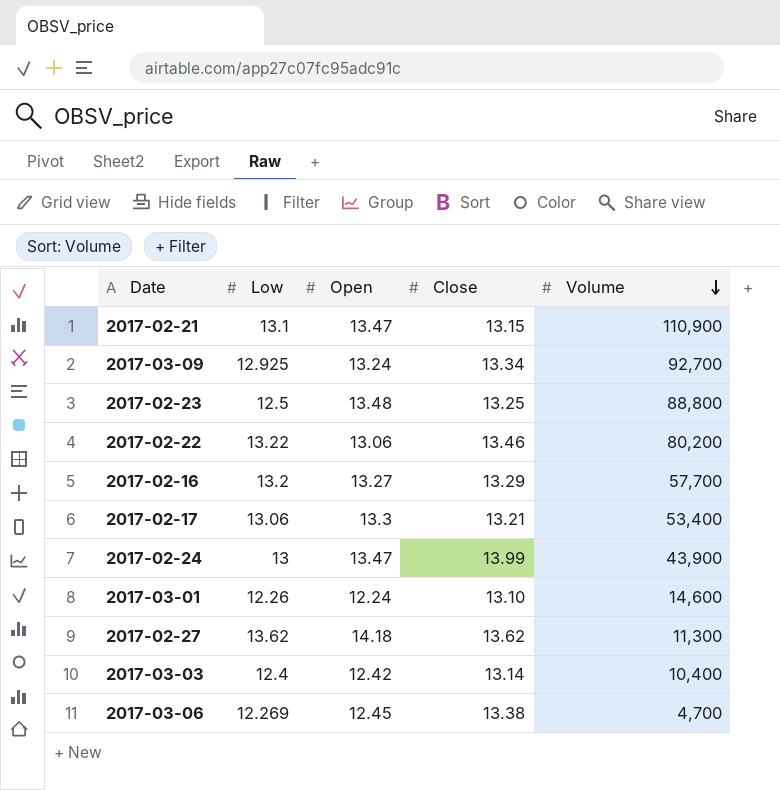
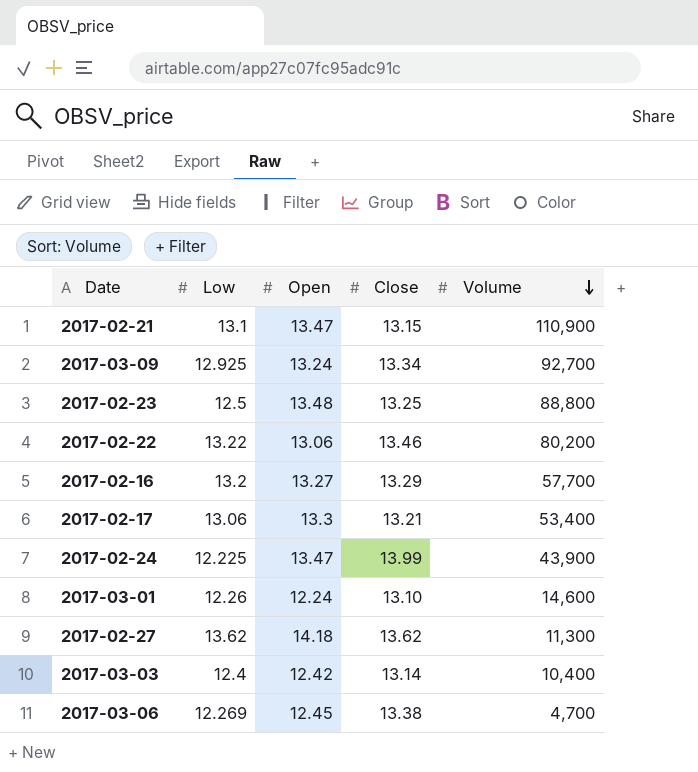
2017-02-24 | Low: 13 -> 12.225

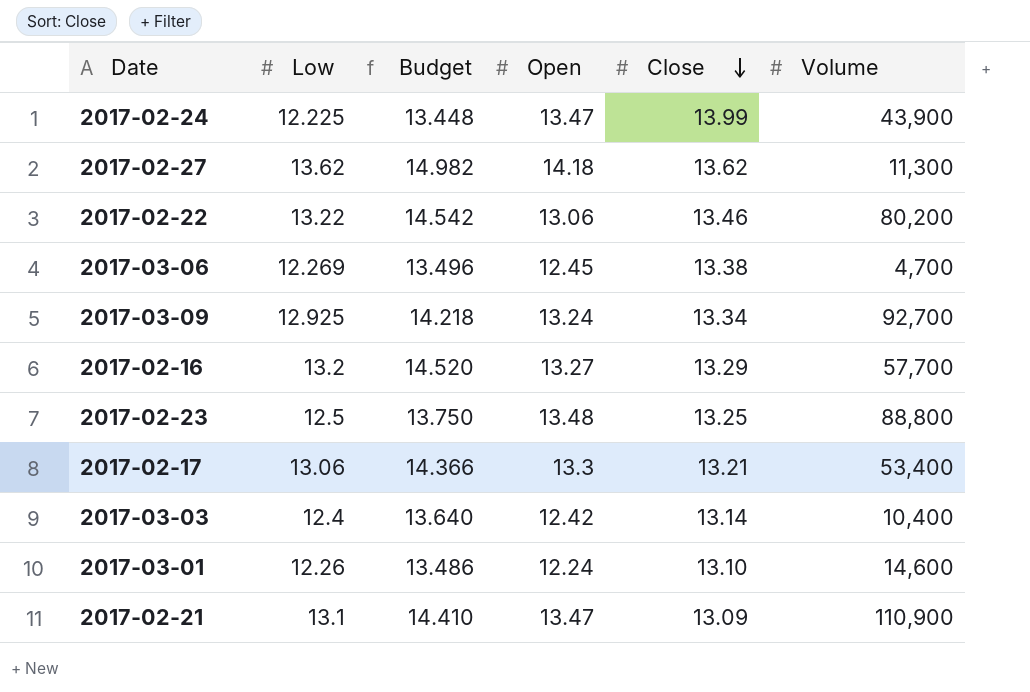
row order: Volume descending -> Close descending
column Budget | formula: none -> [Low] * 1.1
2017-02-21 | Close: 13.15 -> 13.09

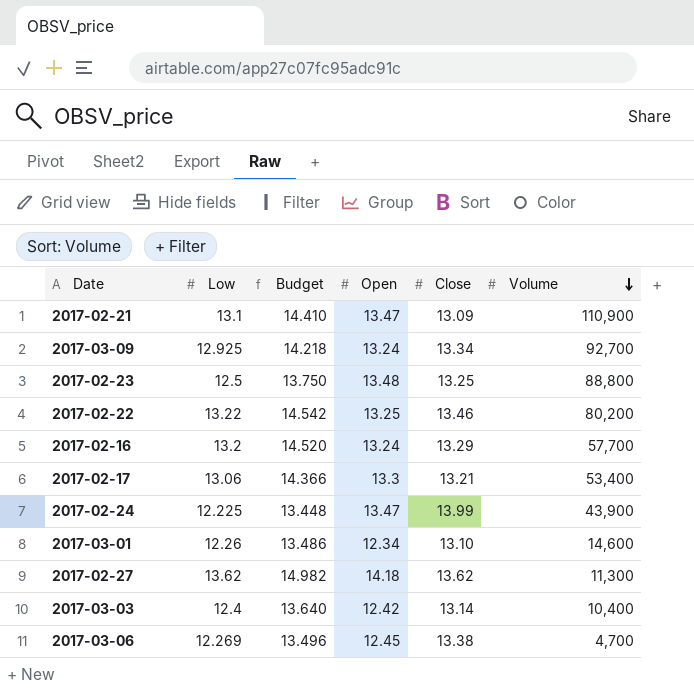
row order: Close descending -> Volume descending
2017-02-22 | Open: 13.06 -> 13.25
2017-02-16 | Open: 13.27 -> 13.24
2017-03-01 | Open: 12.24 -> 12.34

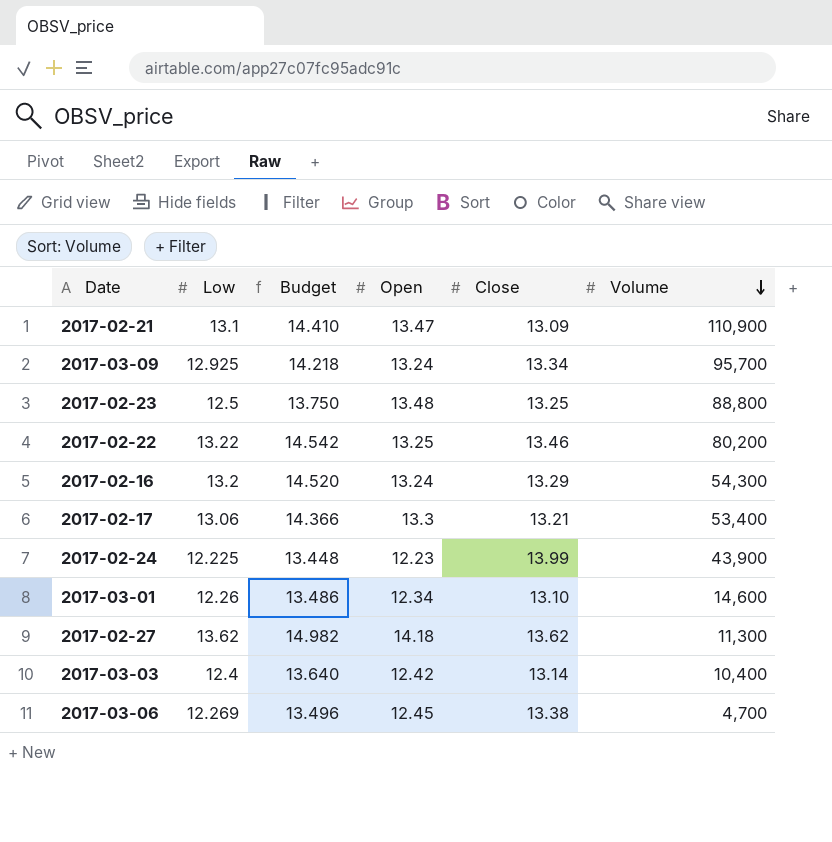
2017-03-09 | Volume: 92,700 -> 95,700
2017-02-16 | Volume: 57,700 -> 54,300
2017-02-24 | Open: 13.47 -> 12.23

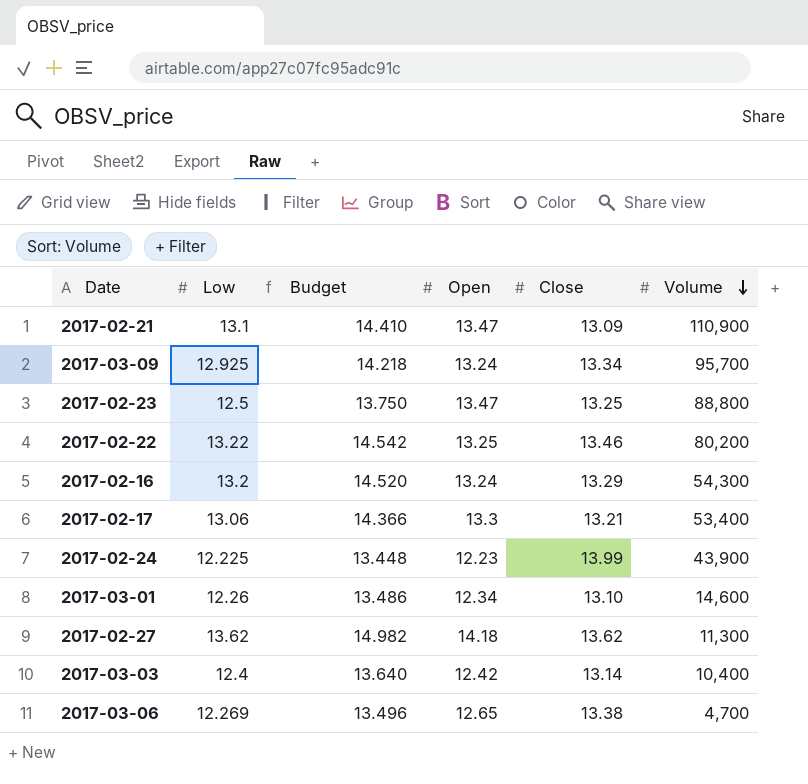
2017-02-23 | Open: 13.48 -> 13.47
2017-03-06 | Open: 12.45 -> 12.65

